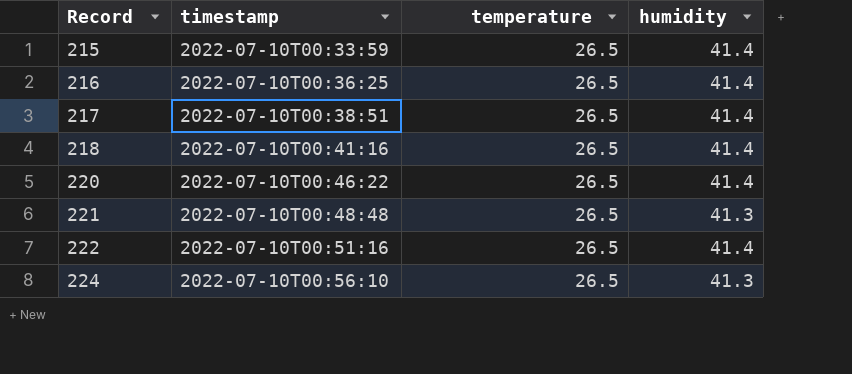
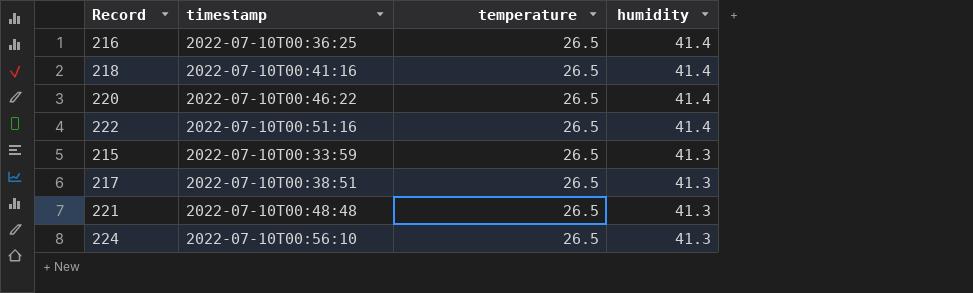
row order: Record ascending -> humidity descending
215 | humidity: 41.4 -> 41.3
217 | humidity: 41.4 -> 41.3

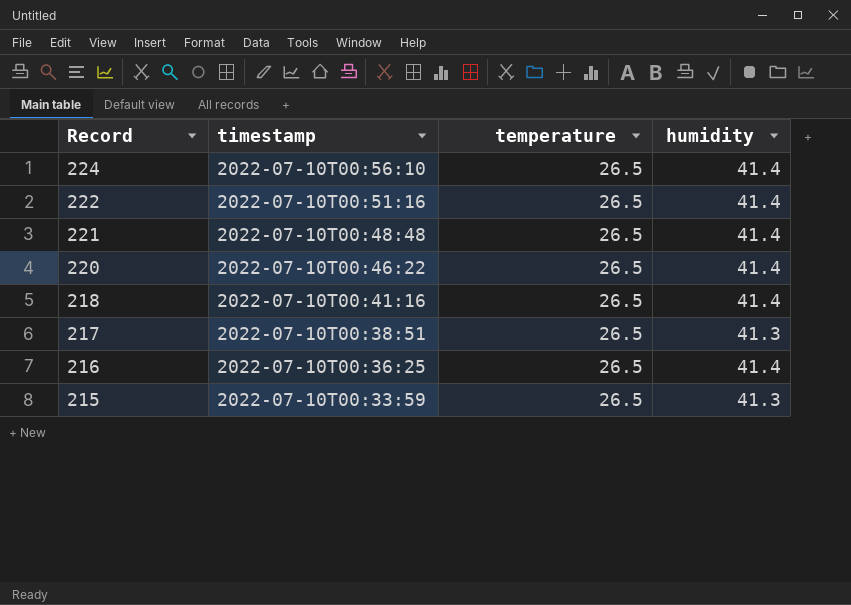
row order: humidity descending -> Record descending
224 | humidity: 41.3 -> 41.4
221 | humidity: 41.3 -> 41.4

